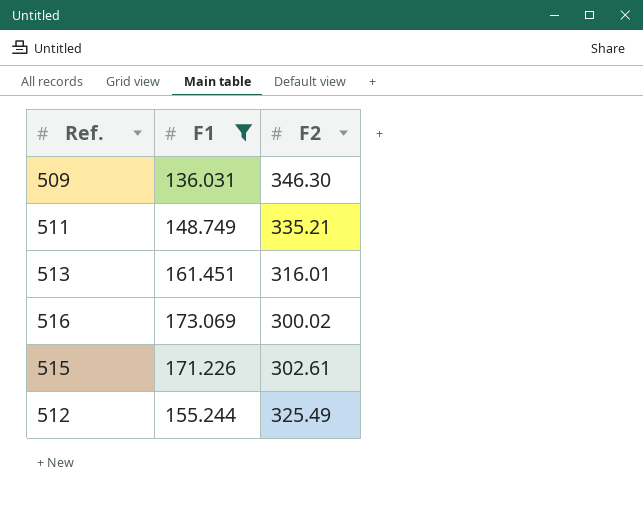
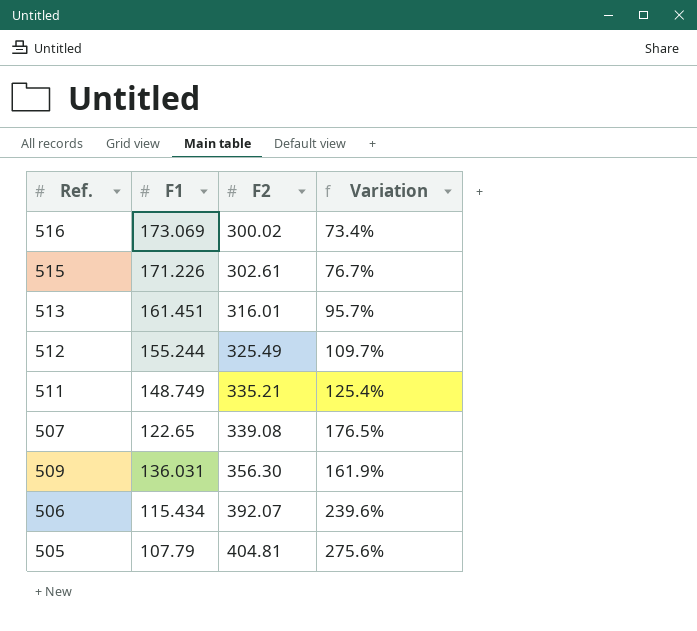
filter: F1 >= 136.031 -> none
row order: none -> F2 ascending
column Variation | formula: none -> ([F2] - [F1]) / [F1]
509 | F2: 346.30 -> 356.30

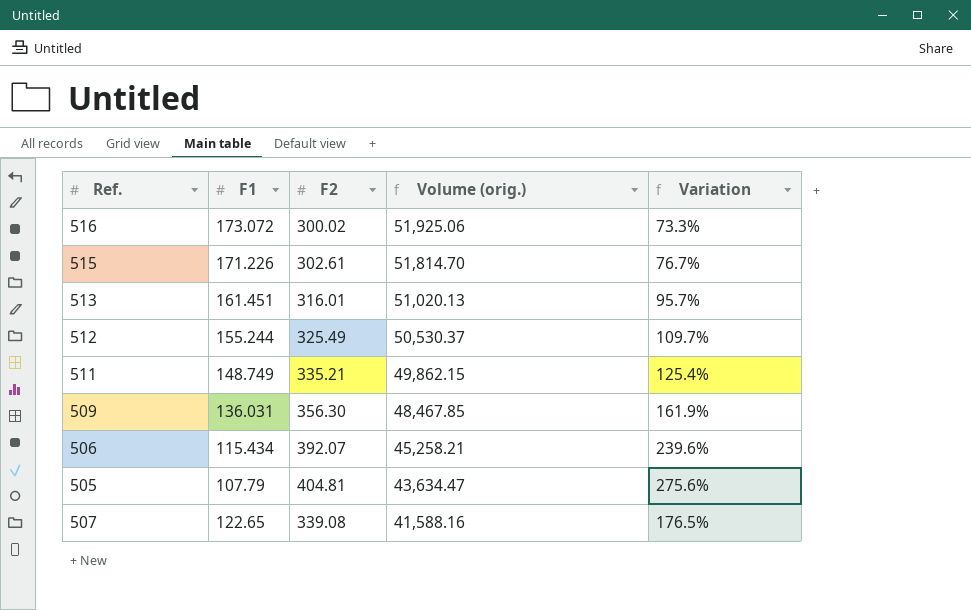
row order: F2 ascending -> Volume (orig.) descending
column Volume (orig.) | formula: none -> [F1] * [F2]
516 | F1: 173.069 -> 173.072
516 | Variation: 73.4% -> 73.3%

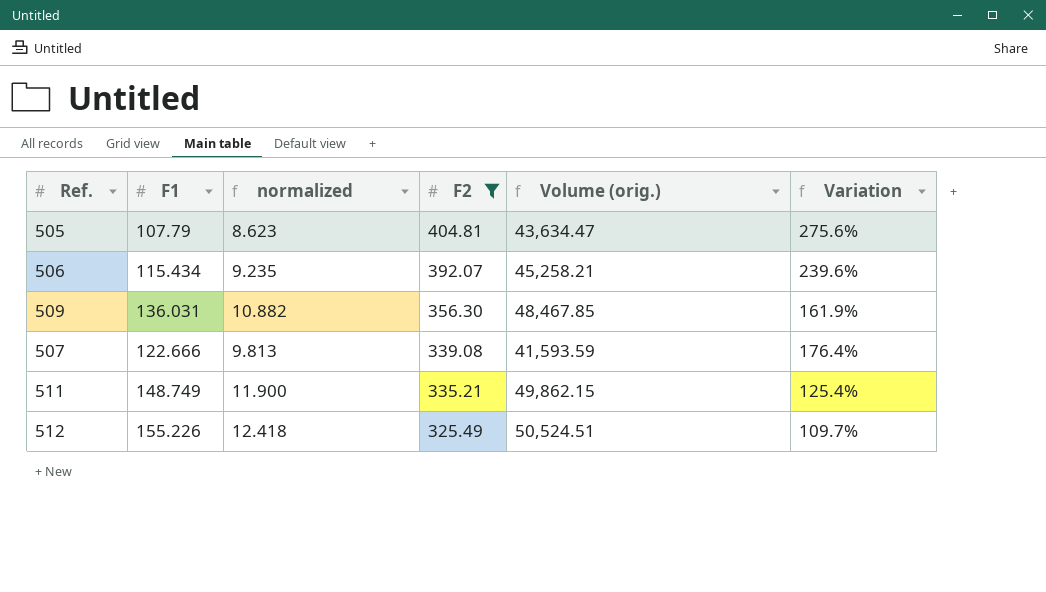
filter: none -> F2 >= 325.49
row order: Volume (orig.) descending -> F2 descending
column normalized | formula: none -> [F1] * 0.08
507 | F1: 122.65 -> 122.666
507 | Volume (orig.): 41,588.16 -> 41,593.59
507 | Variation: 176.5% -> 176.4%
512 | F1: 155.244 -> 155.226
512 | Volume (orig.): 50,530.37 -> 50,524.51

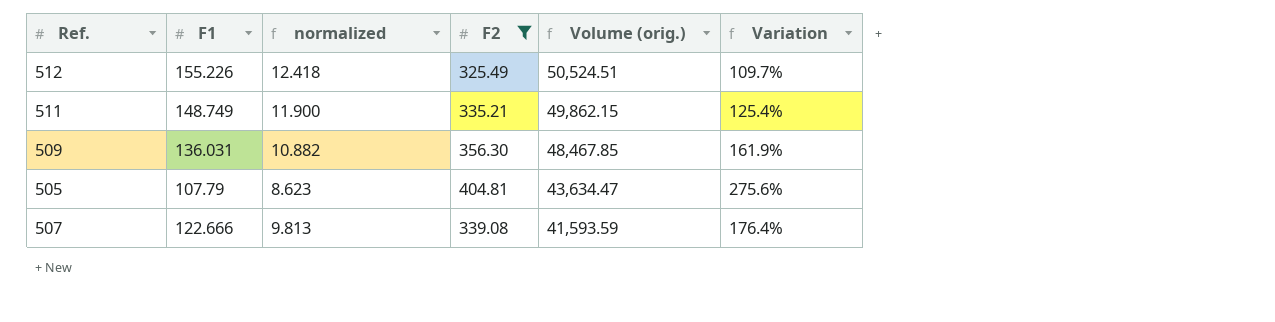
row order: F2 descending -> Volume (orig.) descending
row 506: 115.434 | 9.235 | 392.07 | 45,258.21 | 239.6% -> none

